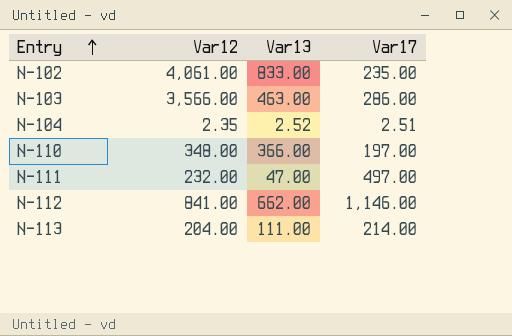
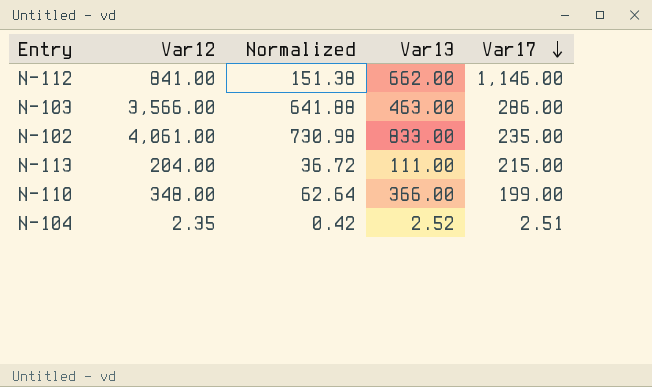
row order: Entry ascending -> Var17 descending
column Normalized | formula: none -> [Var12] * 0.18
row N-111: 232.00 | 47.00 | 497.00 -> none
N-113 | Var17: 214.00 -> 215.00
N-110 | Var17: 197.00 -> 199.00

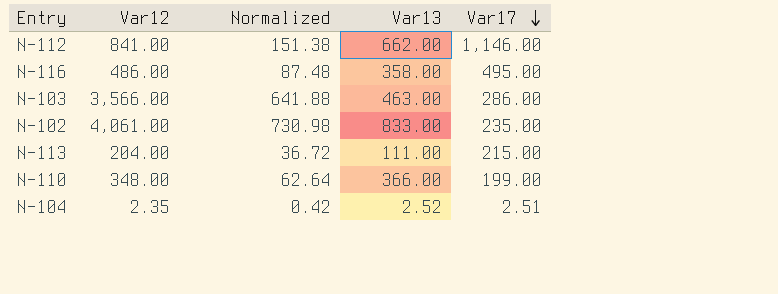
row N-116: none -> 486.00 | 87.48 | 358.00 | 495.00

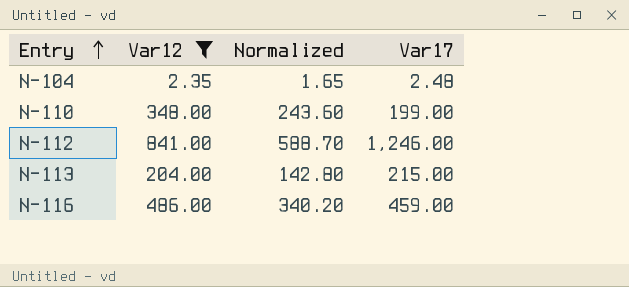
filter: none -> Var12 <= 841.00
row order: Var17 descending -> Entry ascending
column Var13 | position: 4 -> none
column Normalized | formula: [Var12] * 0.18 -> [Var12] * 0.7
N-104 | Var17: 2.51 -> 2.48
N-112 | Var17: 1,146.00 -> 1,246.00
N-116 | Var17: 495.00 -> 459.00

